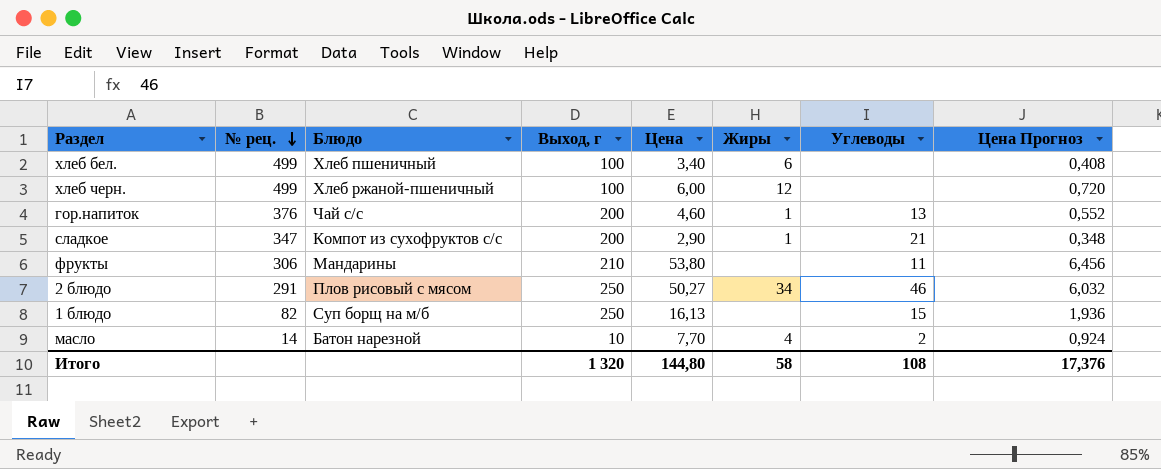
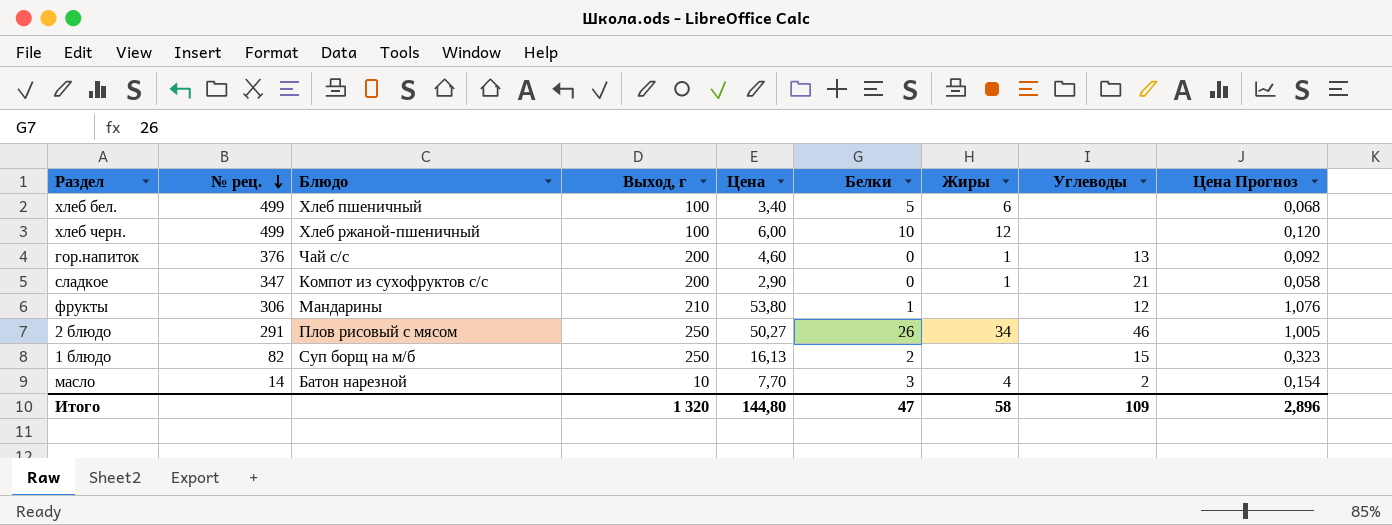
column Белки | position: none -> 6
column Цена Прогноз | formula: [Цена] * 0,12 -> [Цена] * 0,02
фрукты | Углеводы: 11 -> 12
Итого | Углеводы: 108 -> 109
Итого | Цена Прогноз: 17,376 -> 2,896

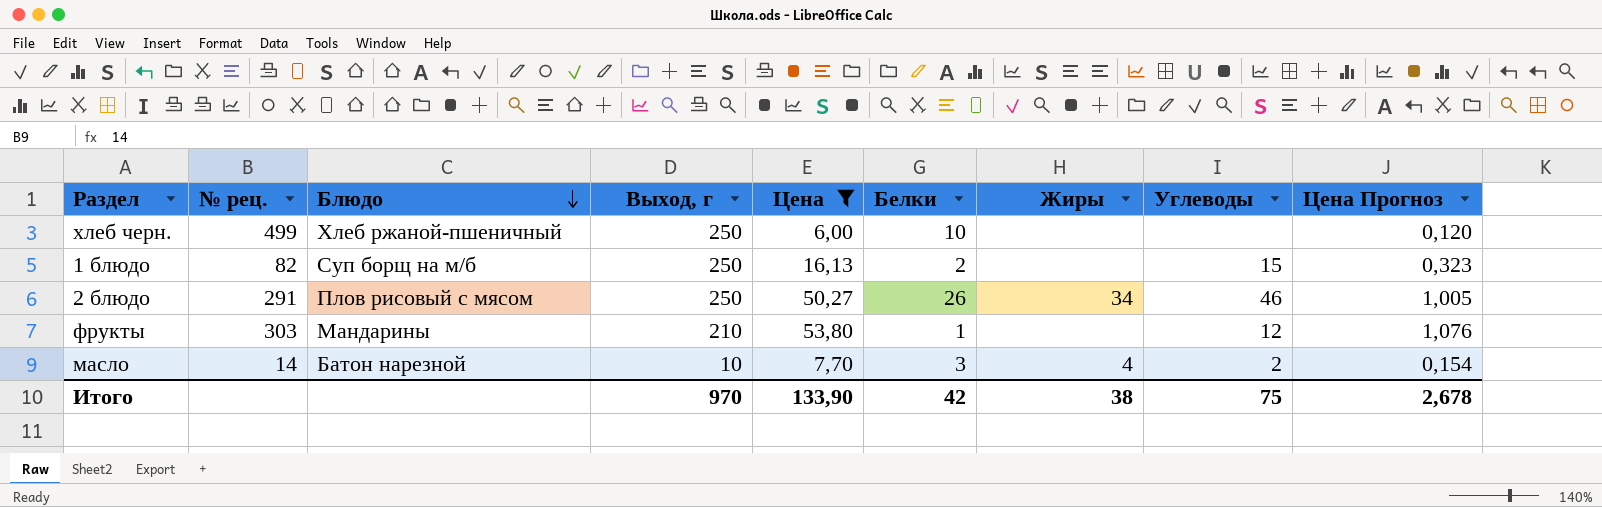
filter: none -> Цена >= 6,00
row order: № рец. descending -> Блюдо descending
хлеб черн. | Выход, г: 100 -> 250
хлеб черн. | Жиры: 12 -> none
фрукты | № рец.: 306 -> 303
Итого | Выход, г: 1 320 -> 970
Итого | Цена: 144,80 -> 133,90
Итого | Белки: 47 -> 42
Итого | Жиры: 58 -> 38
Итого | Углеводы: 109 -> 75
Итого | Цена Прогноз: 2,896 -> 2,678

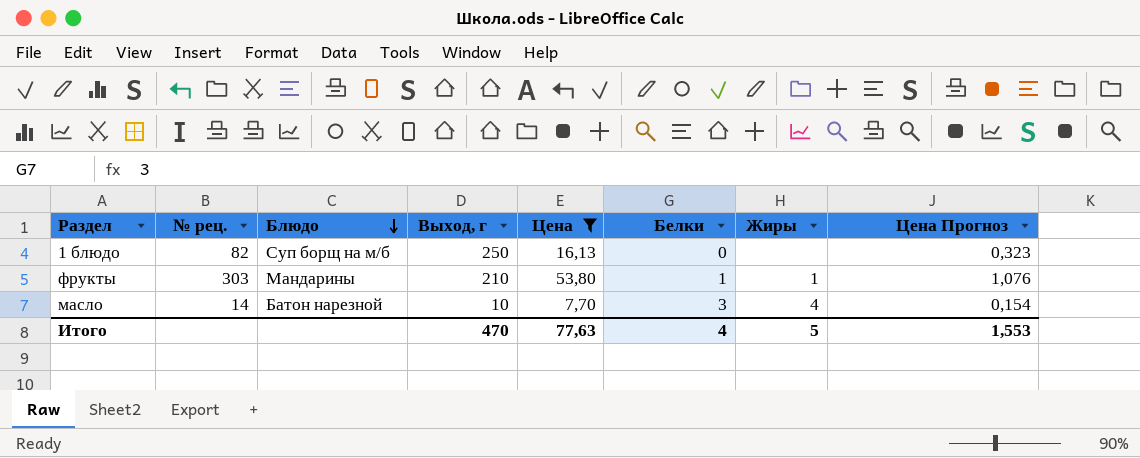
column Углеводы | position: 8 -> none
row хлеб черн.: 499 | Хлеб ржаной-пшеничный | 250 | 6,00 | 10 | none | none | 0,120 -> none
row 2 блюдо: 291 | Плов рисовый с мясом | 250 | 50,27 | 26 | 34 | 46 | 1,005 -> none
1 блюдо | Белки: 2 -> 0
фрукты | Жиры: none -> 1
Итого | Выход, г: 970 -> 470
Итого | Цена: 133,90 -> 77,63
Итого | Белки: 42 -> 4
Итого | Жиры: 38 -> 5
Итого | Цена Прогноз: 2,678 -> 1,553

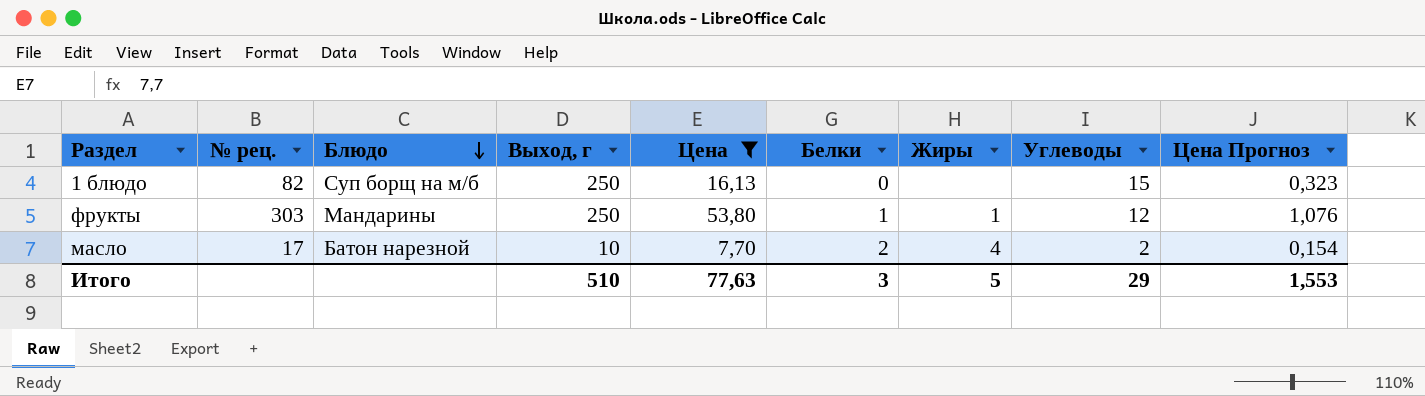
column Углеводы | position: none -> 8
фрукты | Выход, г: 210 -> 250
масло | № рец.: 14 -> 17
масло | Белки: 3 -> 2
Итого | Выход, г: 470 -> 510
Итого | Белки: 4 -> 3

